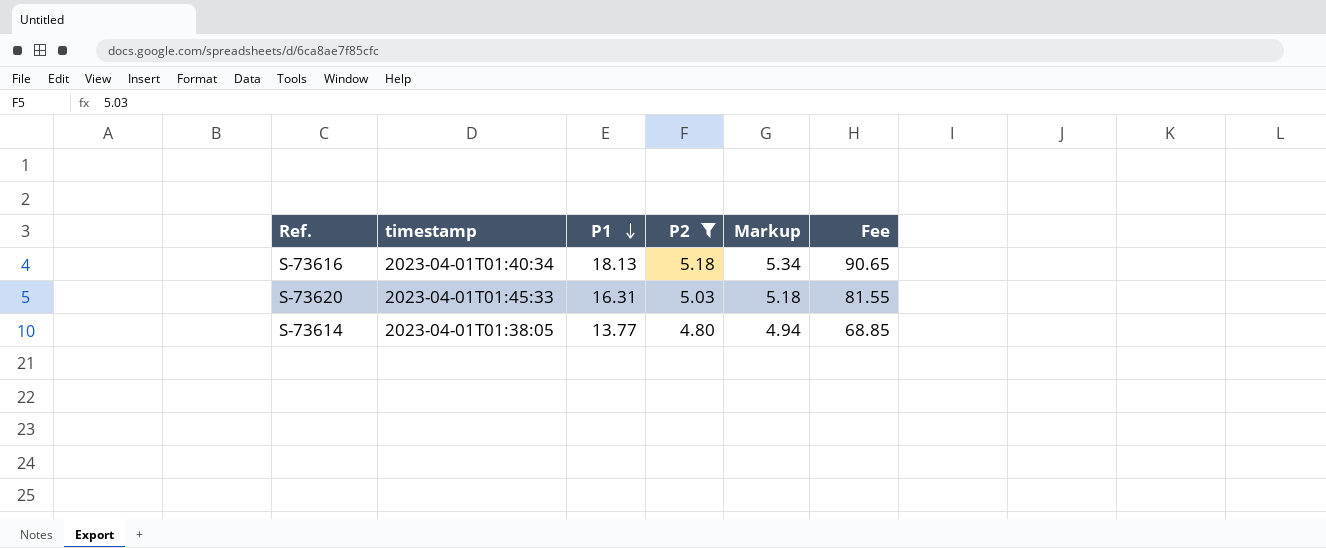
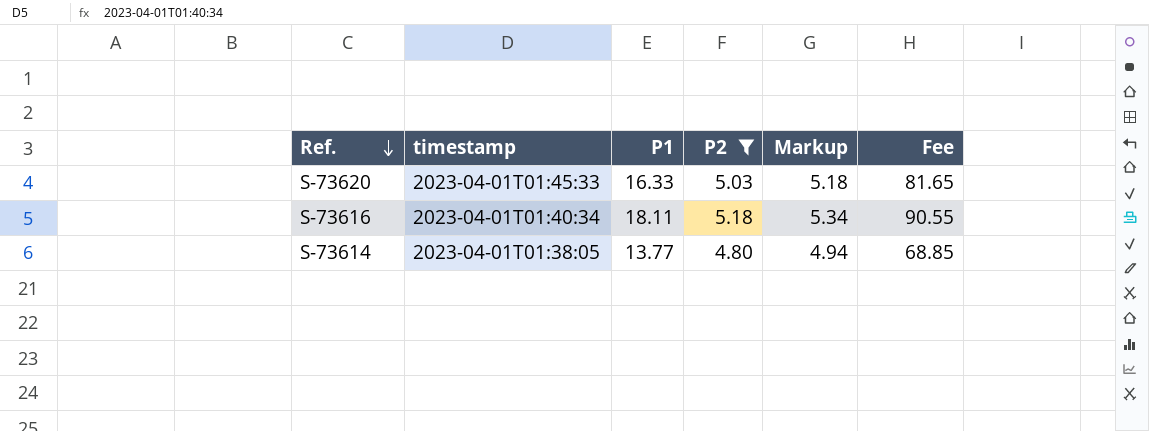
row order: P1 descending -> Ref. descending
S-73620 | P1: 16.31 -> 16.33
S-73620 | Fee: 81.55 -> 81.65
S-73616 | P1: 18.13 -> 18.11
S-73616 | Fee: 90.65 -> 90.55

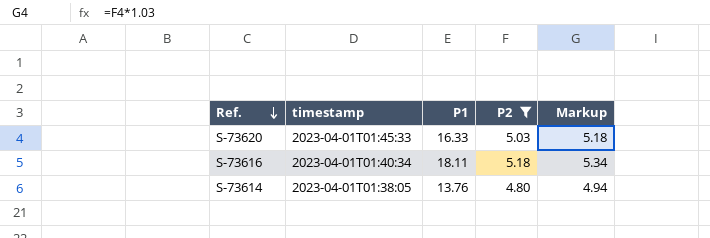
column Fee | formula: [P1] * 5 -> none
S-73614 | P1: 13.77 -> 13.76

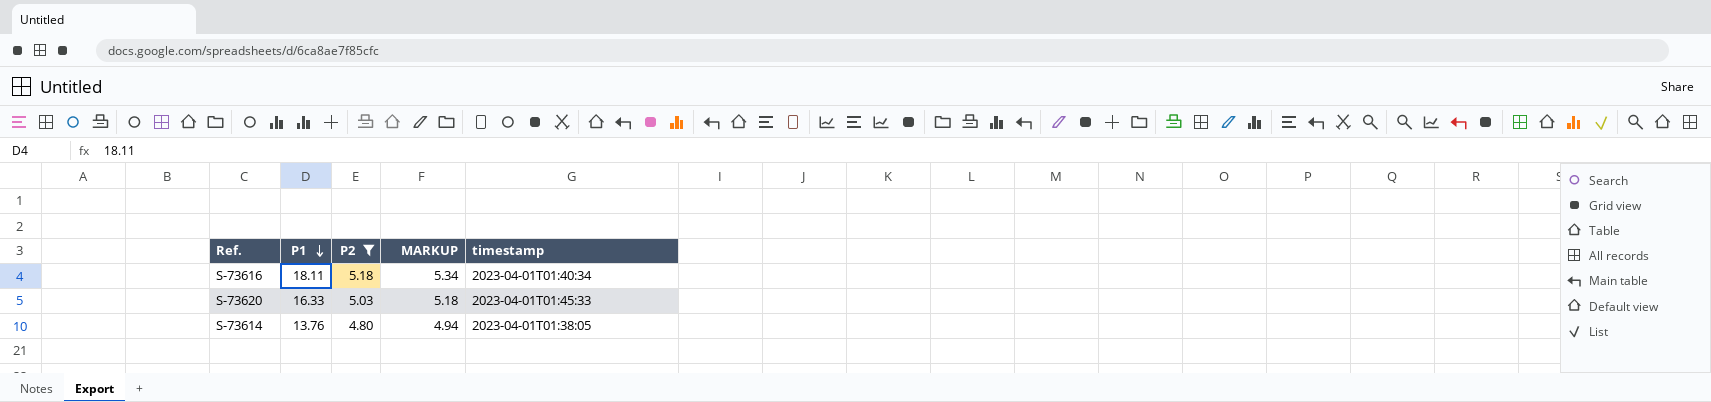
row order: Ref. descending -> P1 descending
column name: Markup -> MARKUP
column timestamp | position: 2 -> 5

